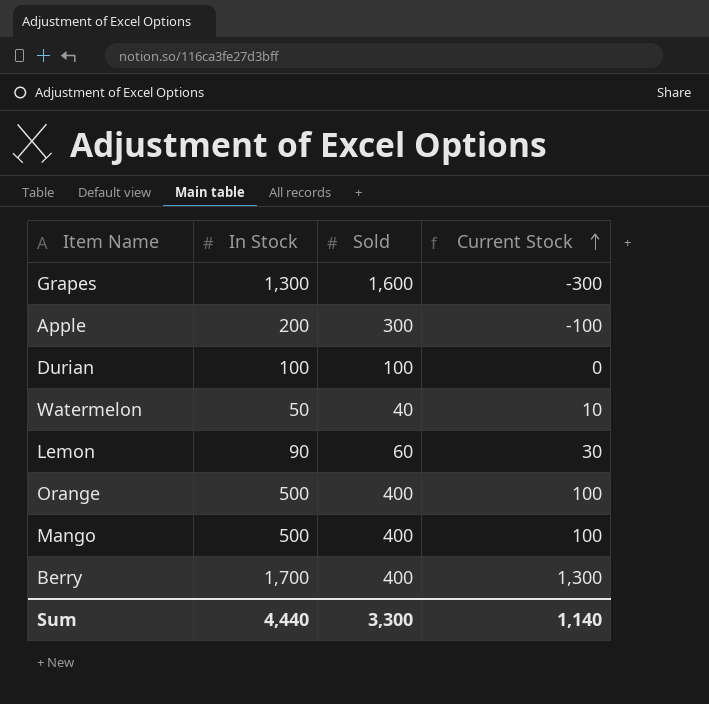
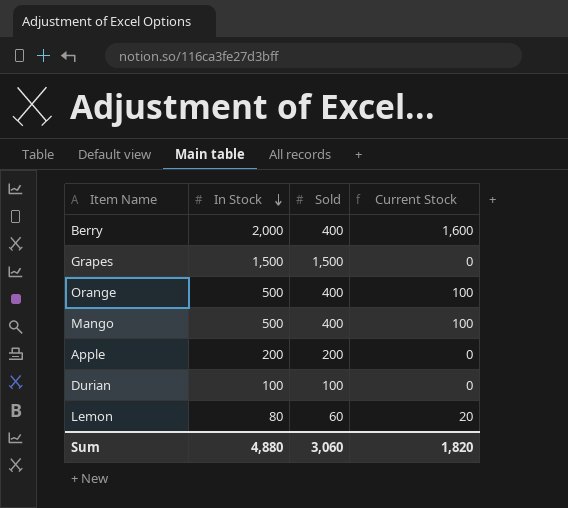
row order: Current Stock ascending -> In Stock descending
row Watermelon: 50 | 40 | 10 -> none
Berry | In Stock: 1,700 -> 2,000
Berry | Current Stock: 1,300 -> 1,600
Grapes | In Stock: 1,300 -> 1,500
Grapes | Sold: 1,600 -> 1,500
Grapes | Current Stock: -300 -> 0
Apple | Sold: 300 -> 200
Apple | Current Stock: -100 -> 0
Lemon | In Stock: 90 -> 80
Lemon | Current Stock: 30 -> 20
Sum | In Stock: 4,440 -> 4,880
Sum | Sold: 3,300 -> 3,060
Sum | Current Stock: 1,140 -> 1,820

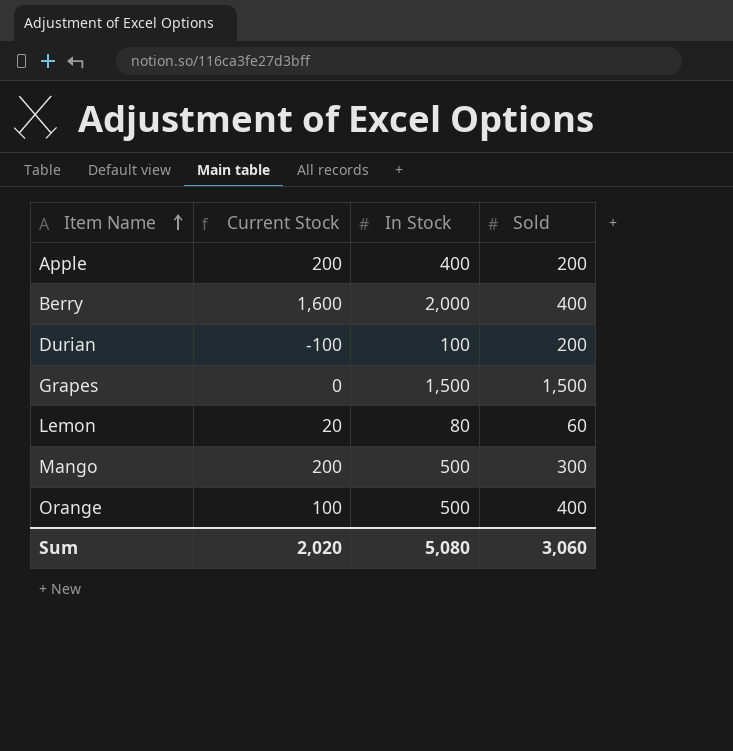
row order: In Stock descending -> Item Name ascending
column Current Stock | position: 4 -> 2
Apple | Current Stock: 0 -> 200
Apple | In Stock: 200 -> 400
Durian | Current Stock: 0 -> -100
Durian | Sold: 100 -> 200
Mango | Current Stock: 100 -> 200
Mango | Sold: 400 -> 300
Sum | Current Stock: 1,820 -> 2,020
Sum | In Stock: 4,880 -> 5,080

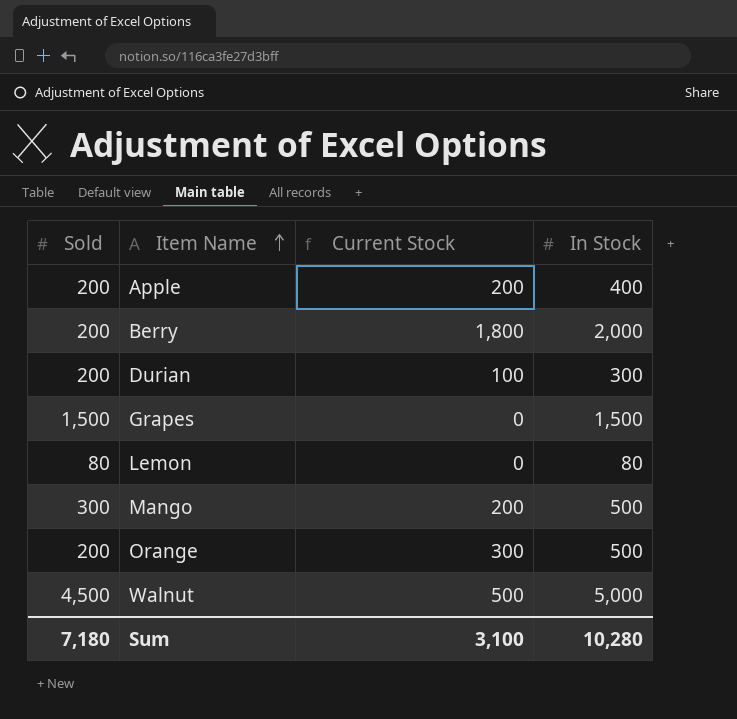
column Sold | position: 4 -> 1
Berry | Sold: 400 -> 200
Berry | Current Stock: 1,600 -> 1,800
Durian | Current Stock: -100 -> 100
Durian | In Stock: 100 -> 300
Lemon | Sold: 60 -> 80
Lemon | Current Stock: 20 -> 0
Orange | Sold: 400 -> 200
Orange | Current Stock: 100 -> 300
row Walnut: none -> 4,500 | 500 | 5,000
Sum | Sold: 3,060 -> 7,180
Sum | Current Stock: 2,020 -> 3,100
Sum | In Stock: 5,080 -> 10,280

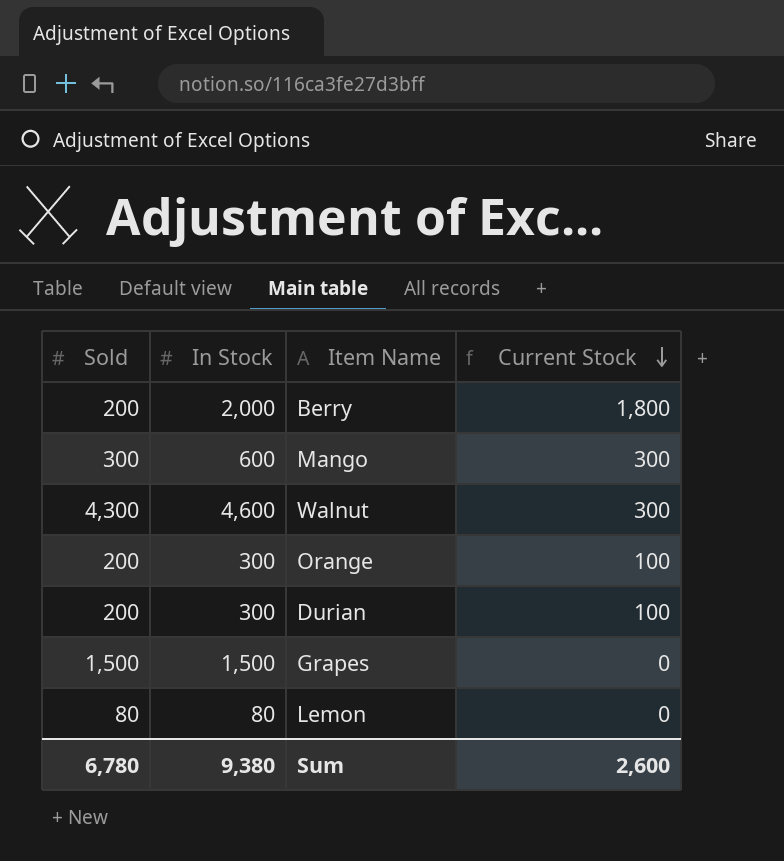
row order: Item Name ascending -> Current Stock descending
column In Stock | position: 4 -> 2
row Apple: 200 | 200 | 400 -> none
Mango | In Stock: 500 -> 600
Mango | Current Stock: 200 -> 300
Walnut | Sold: 4,500 -> 4,300
Walnut | In Stock: 5,000 -> 4,600
Walnut | Current Stock: 500 -> 300
Orange | In Stock: 500 -> 300
Orange | Current Stock: 300 -> 100
Sum | Sold: 7,180 -> 6,780
Sum | In Stock: 10,280 -> 9,380
Sum | Current Stock: 3,100 -> 2,600

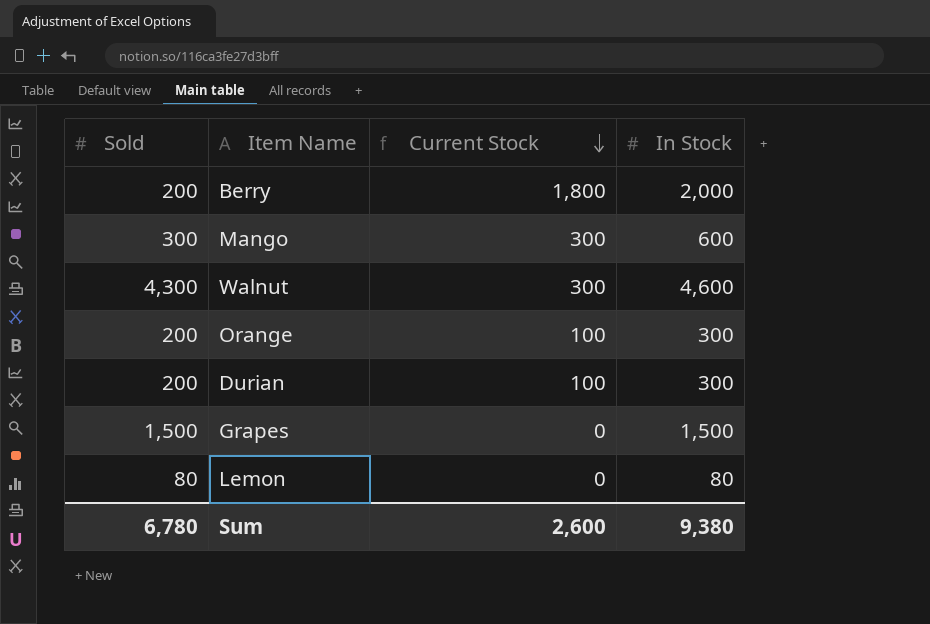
column In Stock | position: 2 -> 4

